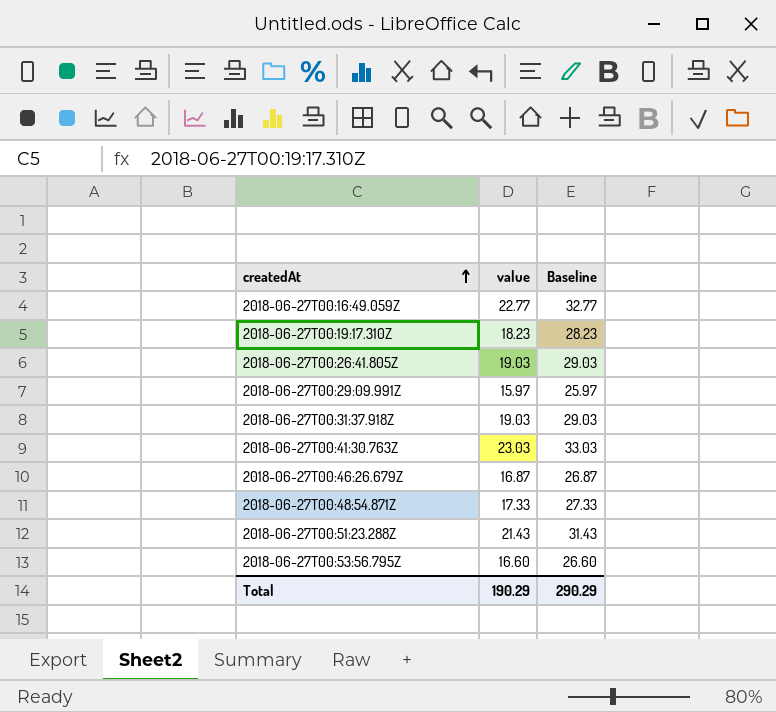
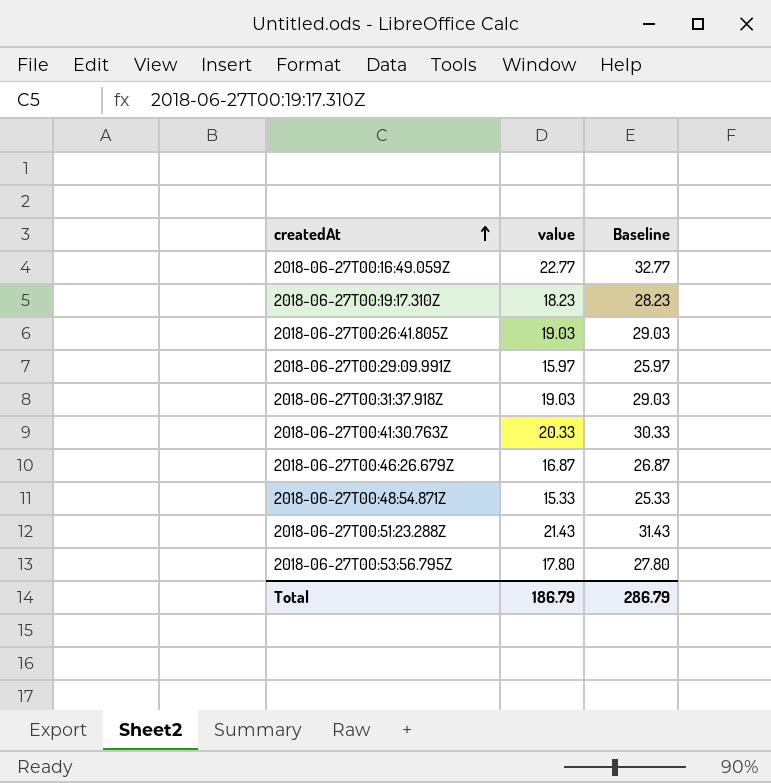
2018-06-27T00:41:30.763Z | value: 23.03 -> 20.33
2018-06-27T00:41:30.763Z | Baseline: 33.03 -> 30.33
2018-06-27T00:48:54.871Z | value: 17.33 -> 15.33
2018-06-27T00:48:54.871Z | Baseline: 27.33 -> 25.33
2018-06-27T00:53:56.795Z | value: 16.60 -> 17.80
2018-06-27T00:53:56.795Z | Baseline: 26.60 -> 27.80
Total | value: 190.29 -> 186.79
Total | Baseline: 290.29 -> 286.79

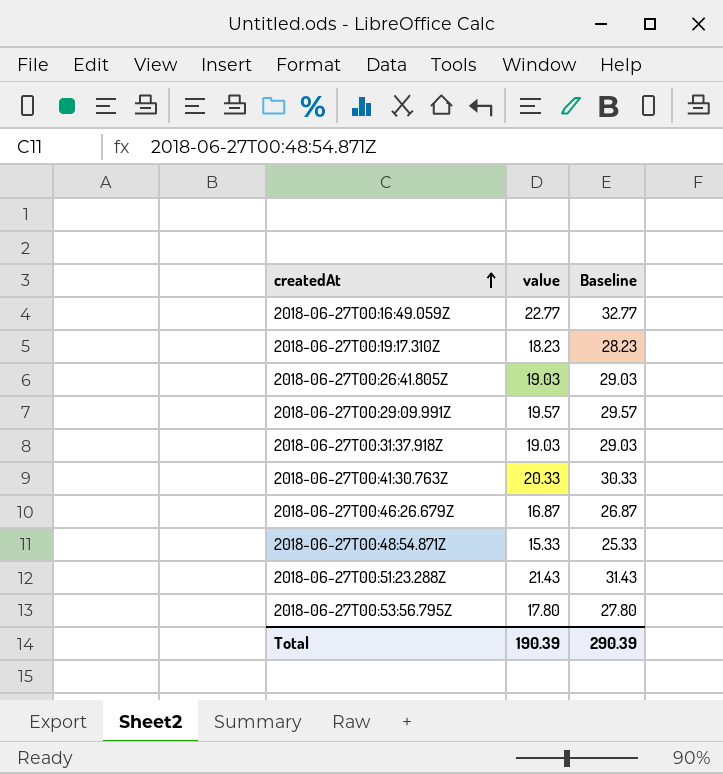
2018-06-27T00:29:09.991Z | value: 15.97 -> 19.57
2018-06-27T00:29:09.991Z | Baseline: 25.97 -> 29.57
Total | value: 186.79 -> 190.39
Total | Baseline: 286.79 -> 290.39

